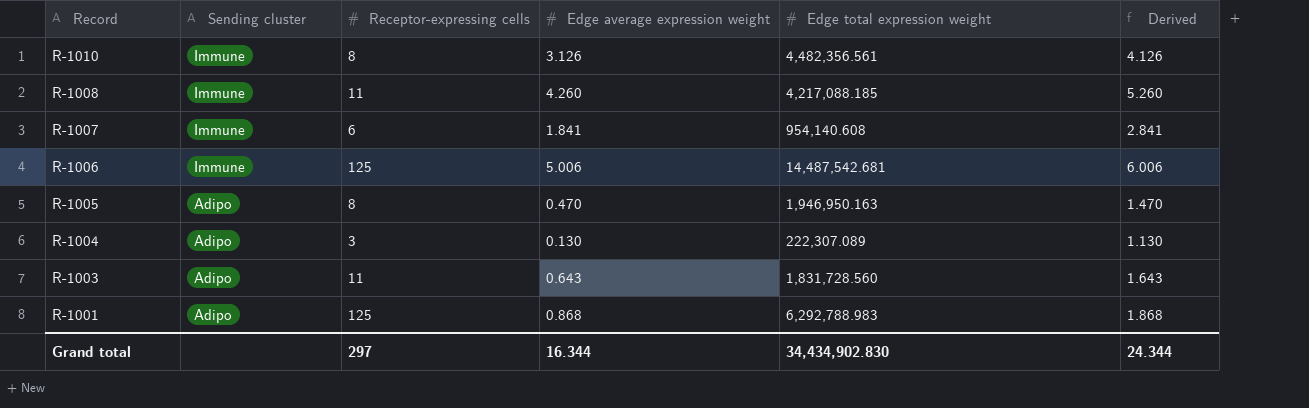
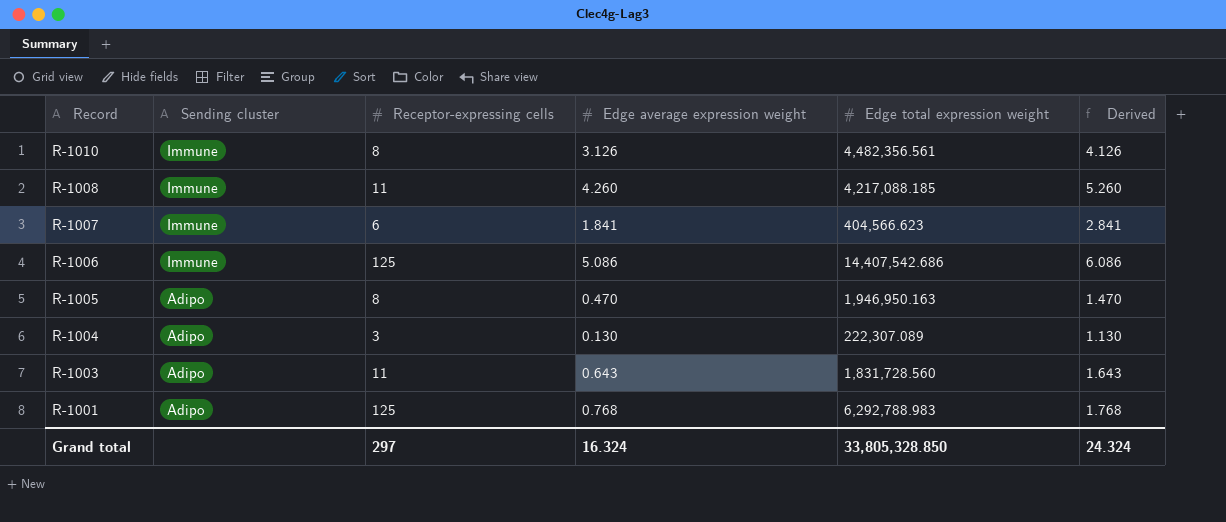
R-1007 | Edge total expression weight: 954,140.608 -> 404,566.623
R-1006 | Edge average expression weight: 5.006 -> 5.086
R-1006 | Edge total expression weight: 14,487,542.681 -> 14,407,542.686
R-1006 | Derived: 6.006 -> 6.086
R-1001 | Edge average expression weight: 0.868 -> 0.768
R-1001 | Derived: 1.868 -> 1.768
Grand total | Edge average expression weight: 16.344 -> 16.324
Grand total | Edge total expression weight: 34,434,902.830 -> 33,805,328.850
Grand total | Derived: 24.344 -> 24.324

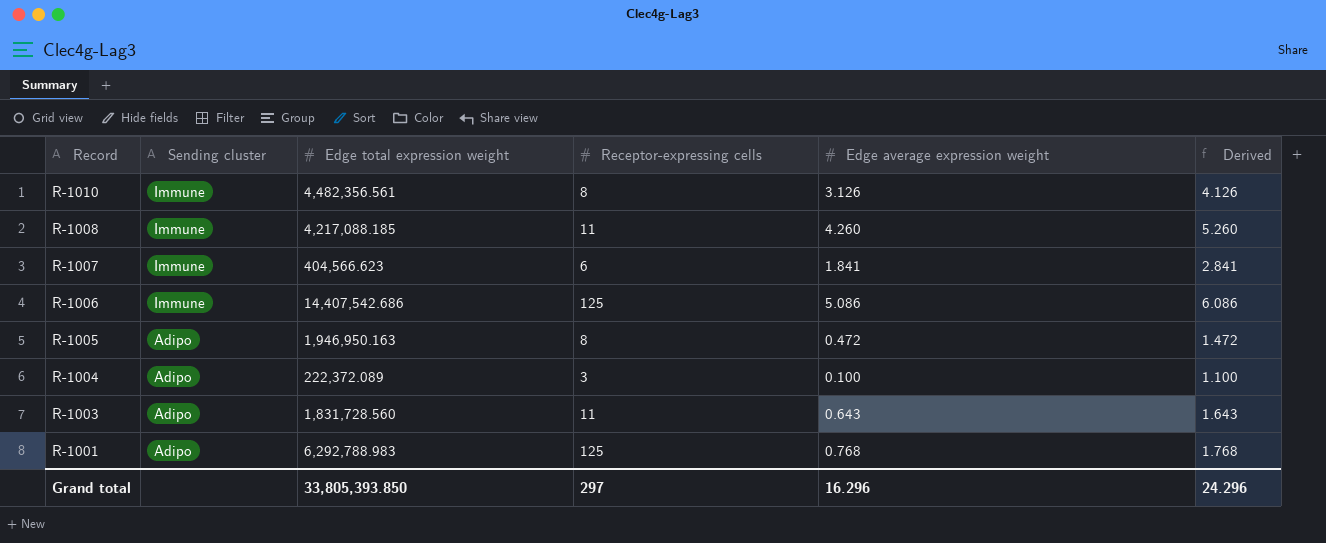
column Edge total expression weight | position: 5 -> 3
R-1005 | Edge average expression weight: 0.470 -> 0.472
R-1005 | Derived: 1.470 -> 1.472
R-1004 | Edge total expression weight: 222,307.089 -> 222,372.089
R-1004 | Edge average expression weight: 0.130 -> 0.100
R-1004 | Derived: 1.130 -> 1.100
Grand total | Edge total expression weight: 33,805,328.850 -> 33,805,393.850
Grand total | Edge average expression weight: 16.324 -> 16.296
Grand total | Derived: 24.324 -> 24.296

